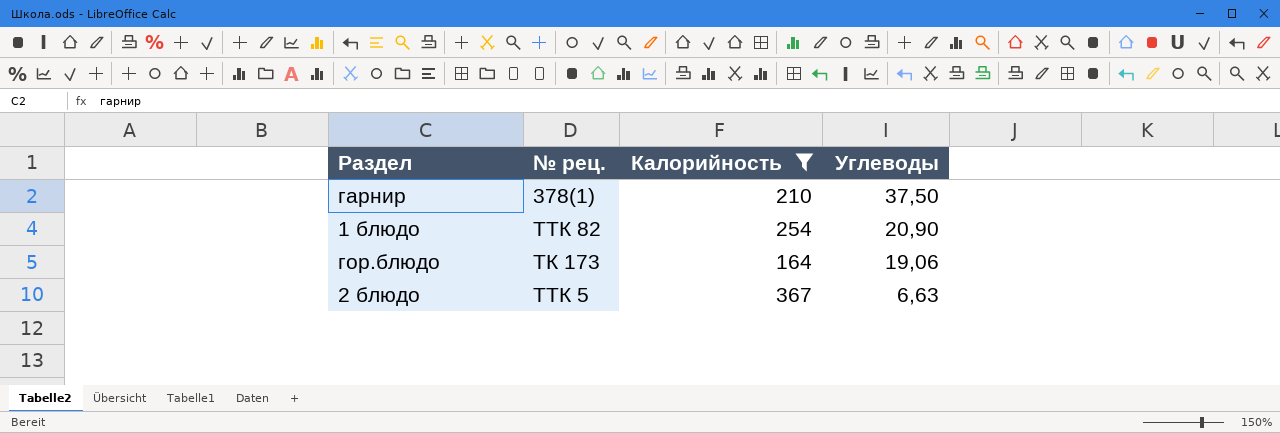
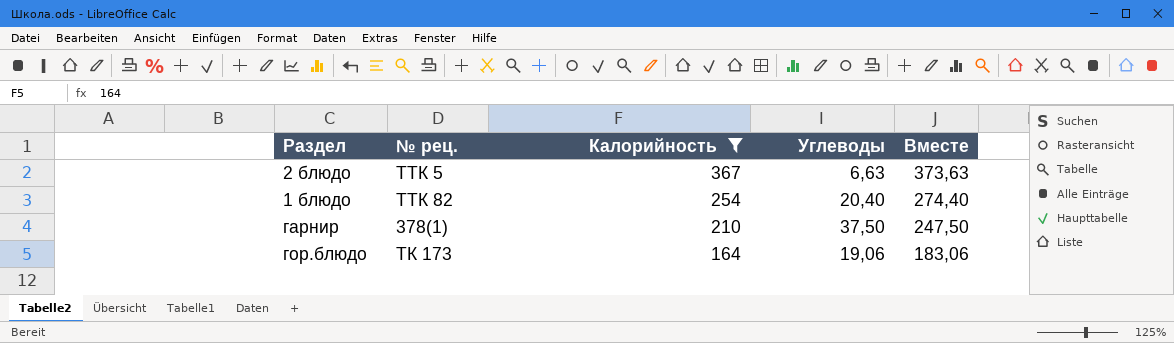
row order: Углеводы descending -> Калорийность descending
column Вместе | formula: none -> [Калорийность] + [Углеводы]
1 блюдо | Углеводы: 20,90 -> 20,40

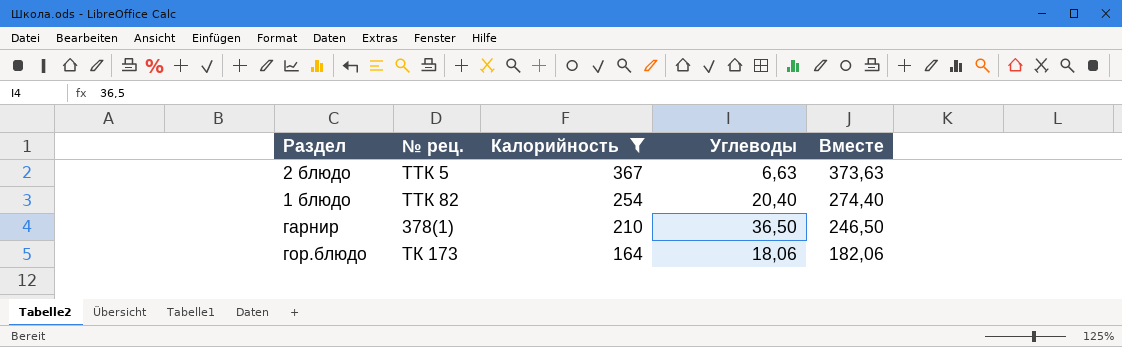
гарнир | Углеводы: 37,50 -> 36,50
гарнир | Вместе: 247,50 -> 246,50
гор.блюдо | Углеводы: 19,06 -> 18,06
гор.блюдо | Вместе: 183,06 -> 182,06

